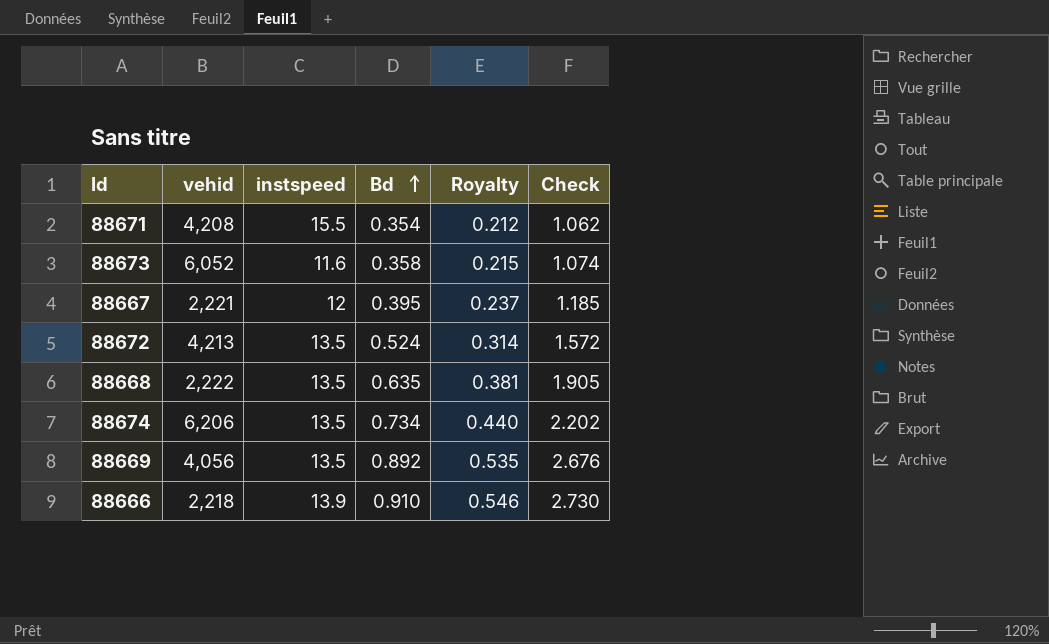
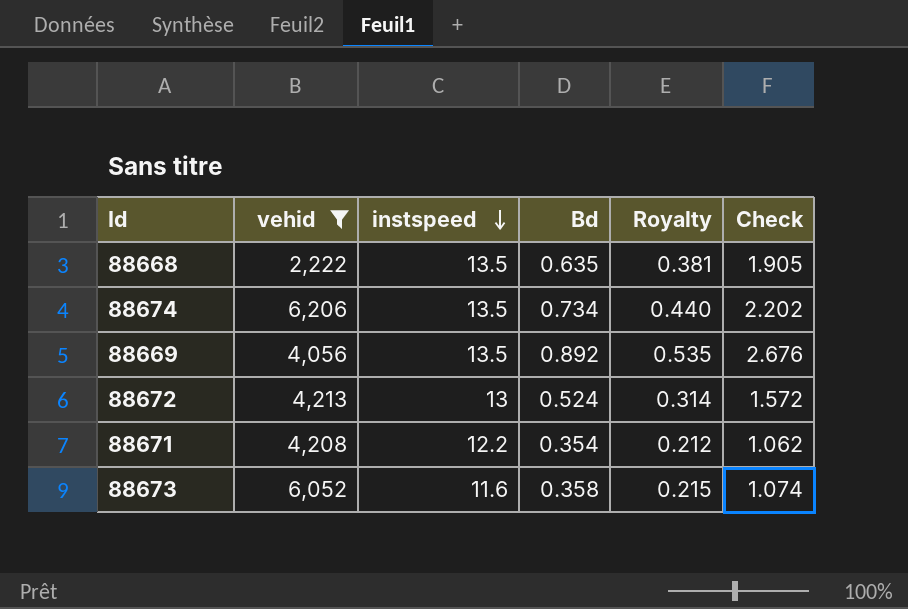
filter: none -> vehid >= 2,222
row order: Bd ascending -> instspeed descending
88672 | instspeed: 13.5 -> 13
88671 | instspeed: 15.5 -> 12.2

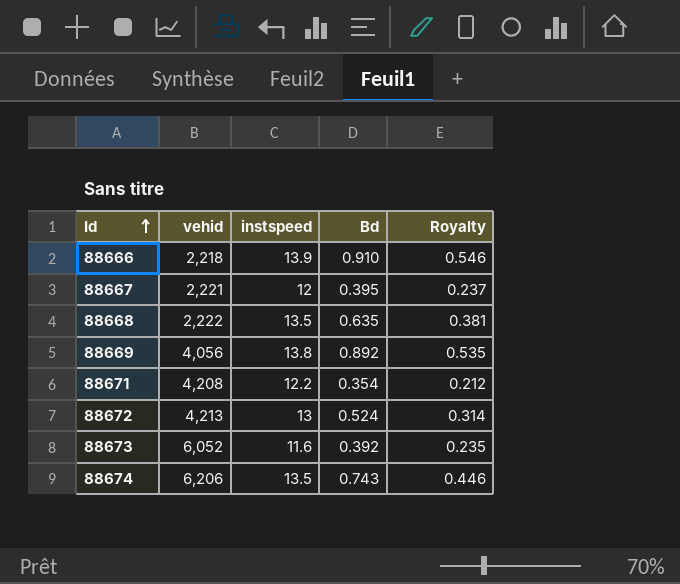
filter: vehid >= 2,222 -> none
row order: instspeed descending -> Id ascending
column Check | formula: [Bd] * 3 -> none
88669 | instspeed: 13.5 -> 13.8
88673 | Bd: 0.358 -> 0.392
88673 | Royalty: 0.215 -> 0.235
88674 | Bd: 0.734 -> 0.743
88674 | Royalty: 0.440 -> 0.446

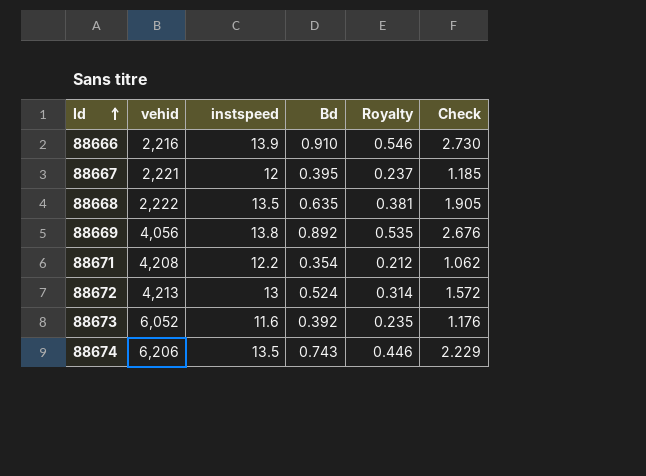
column Check | formula: none -> [Bd] * 3
88666 | vehid: 2,218 -> 2,216

